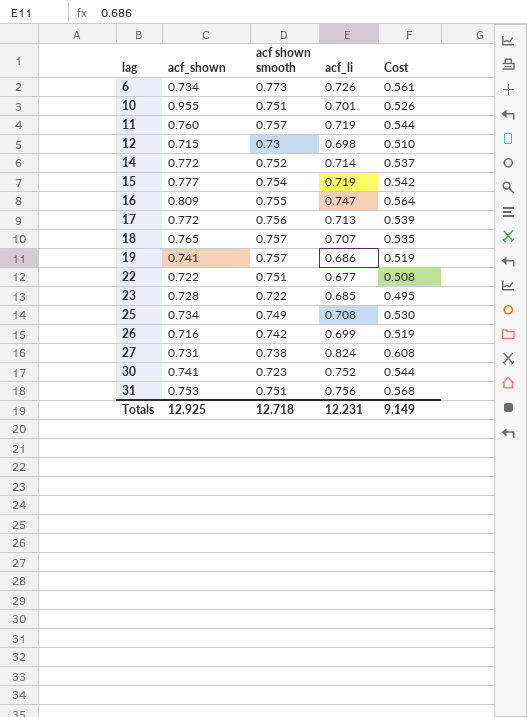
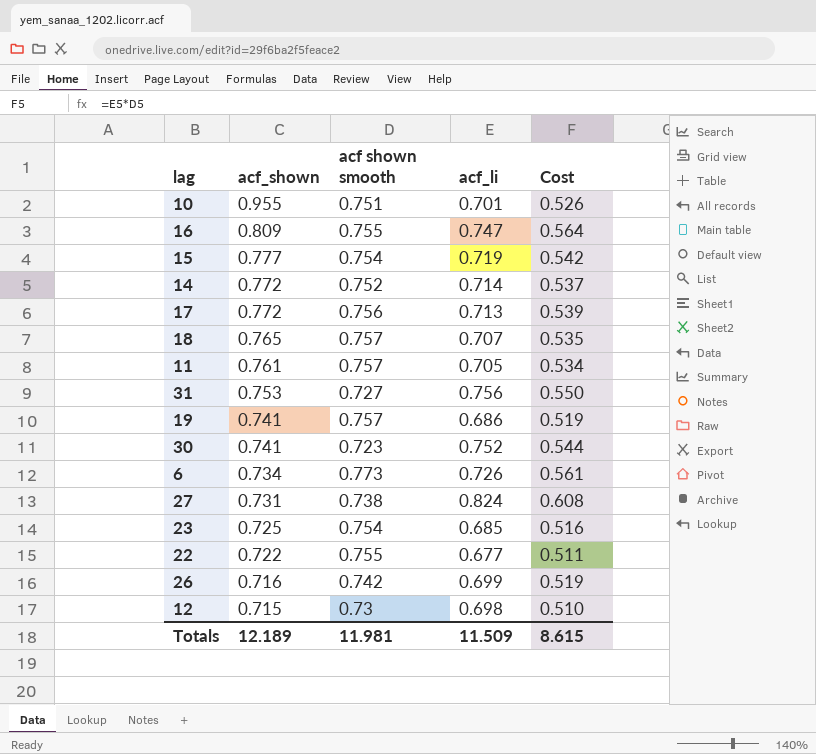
row order: lag ascending -> acf_shown descending
row 25: 0.734 | 0.749 | 0.708 | 0.530 -> none
11 | acf_shown: 0.760 -> 0.761
11 | acf_li: 0.719 -> 0.705
11 | Cost: 0.544 -> 0.534
31 | acf shown smooth: 0.751 -> 0.727
31 | Cost: 0.568 -> 0.550
23 | acf_shown: 0.728 -> 0.725
23 | acf shown smooth: 0.722 -> 0.754
23 | Cost: 0.495 -> 0.516
22 | acf shown smooth: 0.751 -> 0.755
22 | Cost: 0.508 -> 0.511
Totals | acf_shown: 12.925 -> 12.189
Totals | acf shown smooth: 12.718 -> 11.981
Totals | acf_li: 12.231 -> 11.509
Totals | Cost: 9.149 -> 8.615

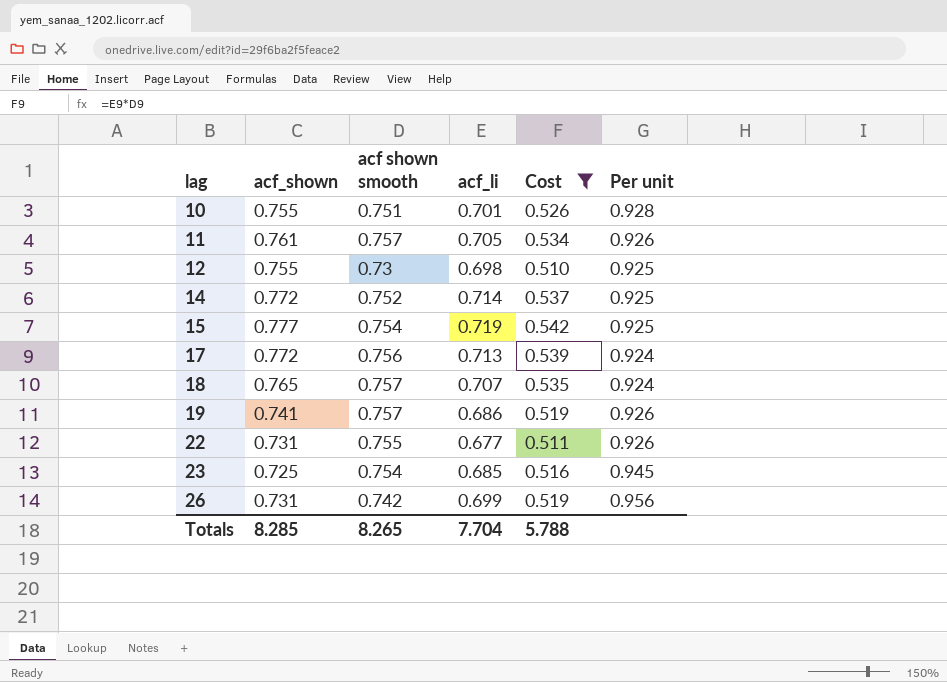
filter: none -> Cost <= 0.542
row order: acf_shown descending -> lag ascending
column Per unit | formula: none -> [acf_li] / [acf_shown]
10 | acf_shown: 0.955 -> 0.755
12 | acf_shown: 0.715 -> 0.755
22 | acf_shown: 0.722 -> 0.731
26 | acf_shown: 0.716 -> 0.731
Totals | acf_shown: 12.189 -> 8.285
Totals | acf shown smooth: 11.981 -> 8.265
Totals | acf_li: 11.509 -> 7.704
Totals | Cost: 8.615 -> 5.788

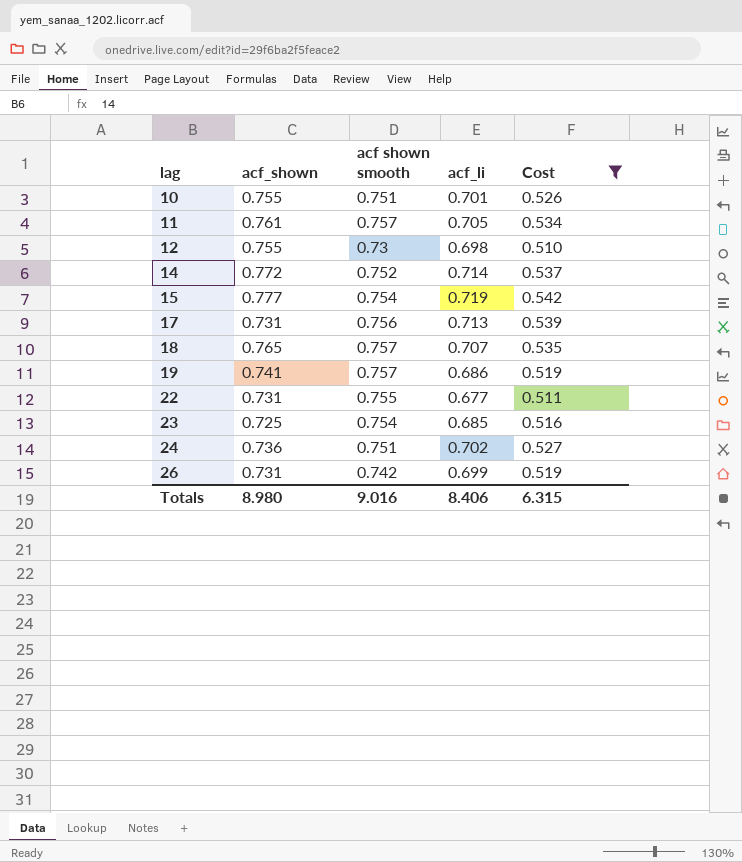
column Per unit | formula: [acf_li] / [acf_shown] -> none
17 | acf_shown: 0.772 -> 0.731
row 24: none -> 0.736 | 0.751 | 0.702 | 0.527
Totals | acf_shown: 8.285 -> 8.980
Totals | acf shown smooth: 8.265 -> 9.016
Totals | acf_li: 7.704 -> 8.406
Totals | Cost: 5.788 -> 6.315

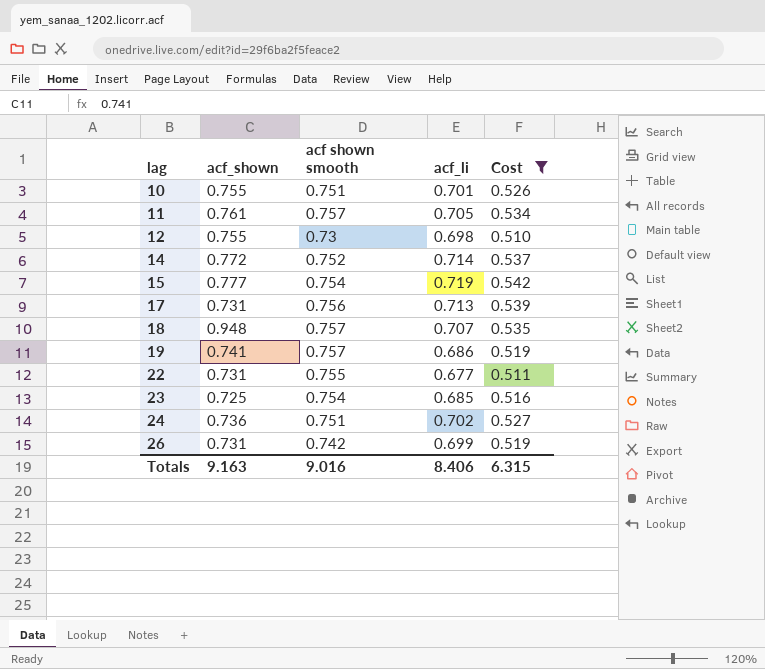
18 | acf_shown: 0.765 -> 0.948
Totals | acf_shown: 8.980 -> 9.163

